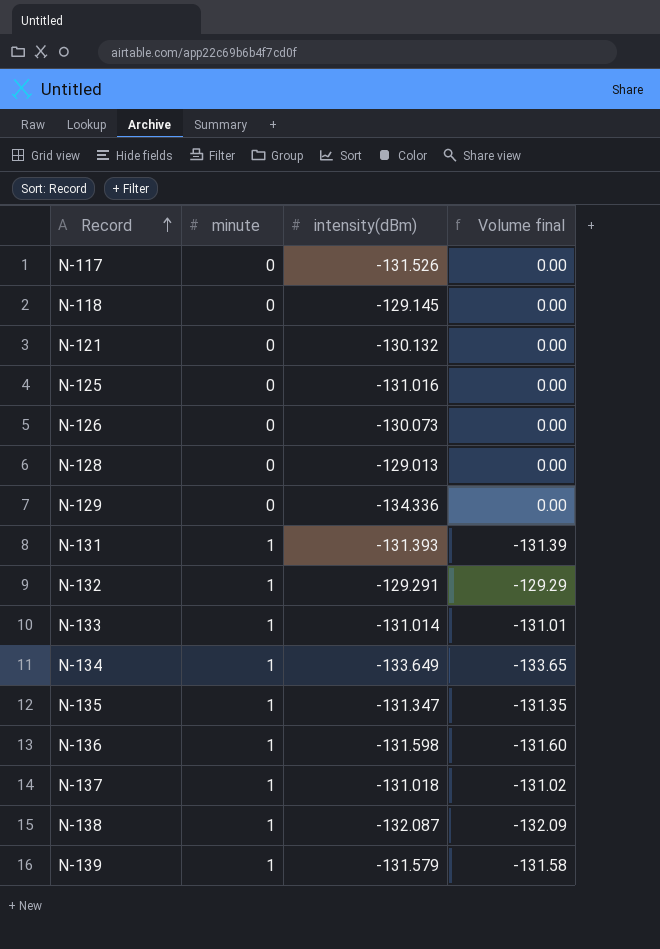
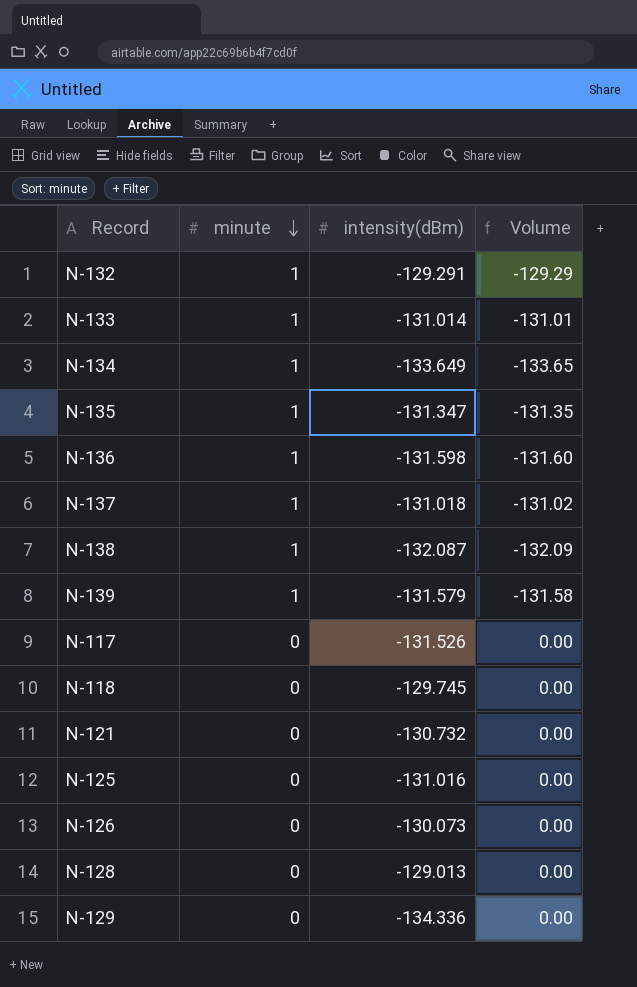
row order: Record ascending -> minute descending
column name: Volume final -> Volume
row N-131: 1 | -131.393 | -131.39 -> none
N-118 | intensity(dBm): -129.145 -> -129.745
N-121 | intensity(dBm): -130.132 -> -130.732

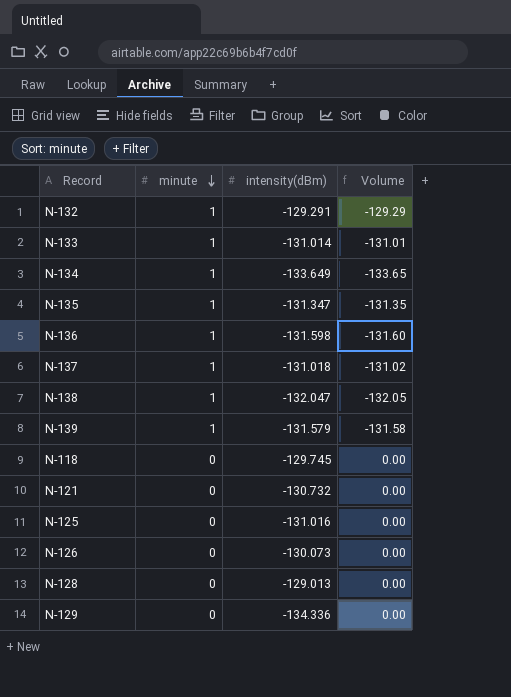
row N-117: 0 | -131.526 | 0.00 -> none
N-138 | intensity(dBm): -132.087 -> -132.047
N-138 | Volume: -132.09 -> -132.05

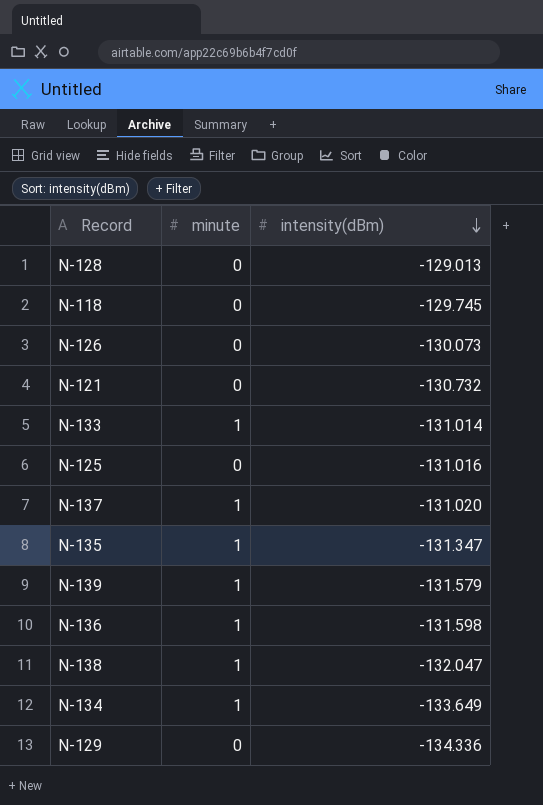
row order: minute descending -> intensity(dBm) descending
column Volume | formula: [minute] * [intensity(dBm)] -> none
row N-132: 1 | -129.291 | -129.29 -> none
N-137 | intensity(dBm): -131.018 -> -131.020

